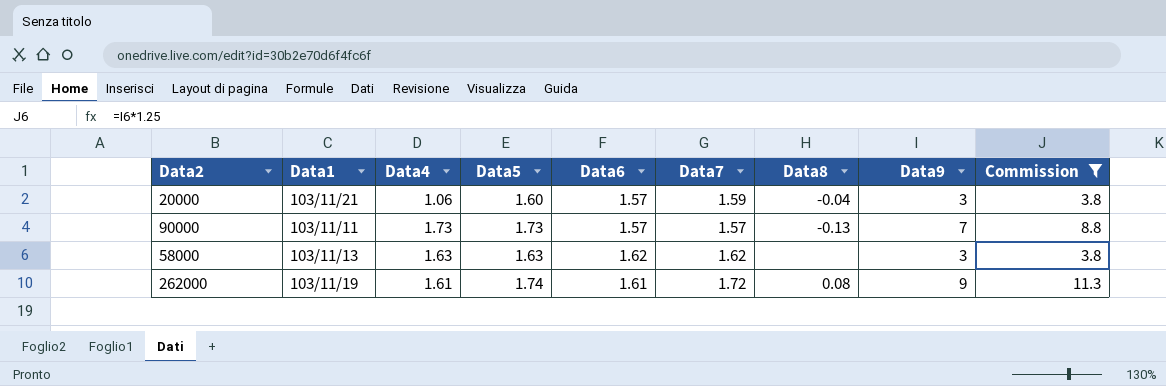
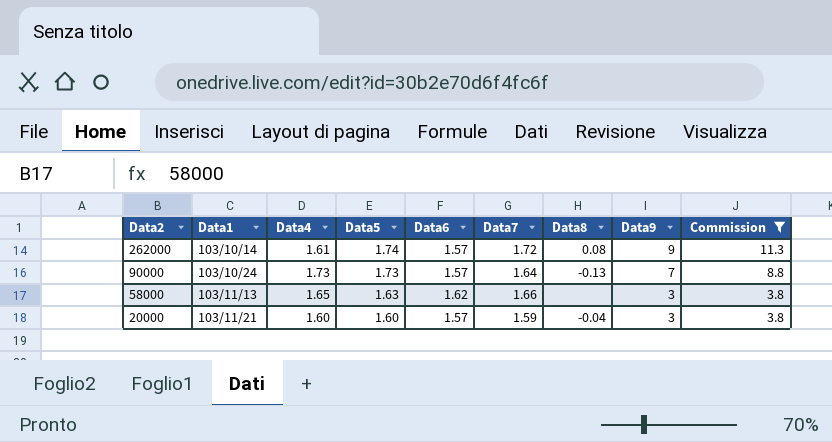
row order: none -> Data2 descending
262000 | Data1: 103/11/19 -> 103/10/14
262000 | Data6: 1.61 -> 1.57
90000 | Data1: 103/11/11 -> 103/10/24
90000 | Data7: 1.57 -> 1.64
58000 | Data4: 1.63 -> 1.65
58000 | Data7: 1.62 -> 1.66
20000 | Data4: 1.06 -> 1.60

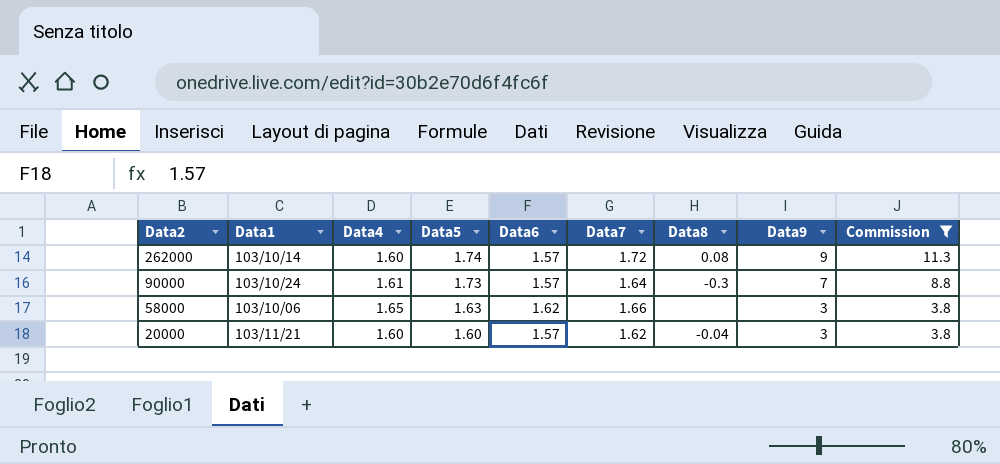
262000 | Data4: 1.61 -> 1.60
90000 | Data4: 1.73 -> 1.61
90000 | Data8: -0.13 -> -0.3
58000 | Data1: 103/11/13 -> 103/10/06
20000 | Data7: 1.59 -> 1.62

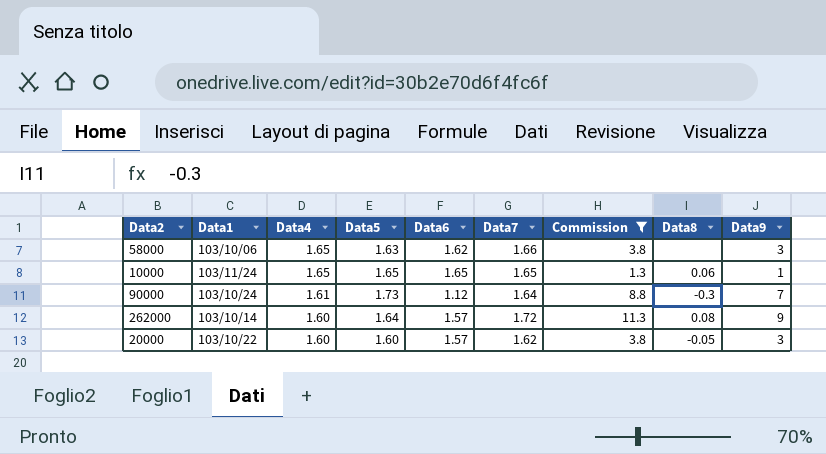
row order: Data2 descending -> Data4 descending
column Commission | position: 9 -> 7
row 10000: none -> 103/11/24 | 1.65 | 1.65 | 1.65 | 1.65 | 1.3 | 0.06 | 1
90000 | Data6: 1.57 -> 1.12
262000 | Data5: 1.74 -> 1.64
20000 | Data1: 103/11/21 -> 103/10/22
20000 | Data8: -0.04 -> -0.05

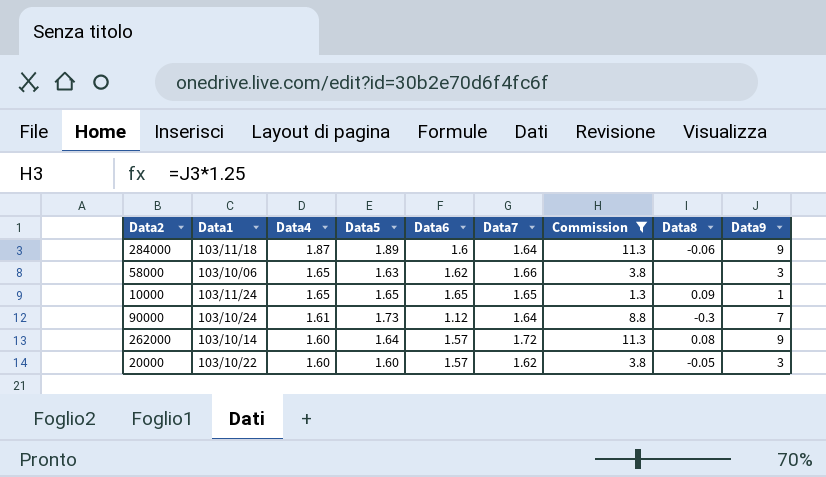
row 284000: none -> 103/11/18 | 1.87 | 1.89 | 1.6 | 1.64 | 11.3 | -0.06 | 9
10000 | Data8: 0.06 -> 0.09

